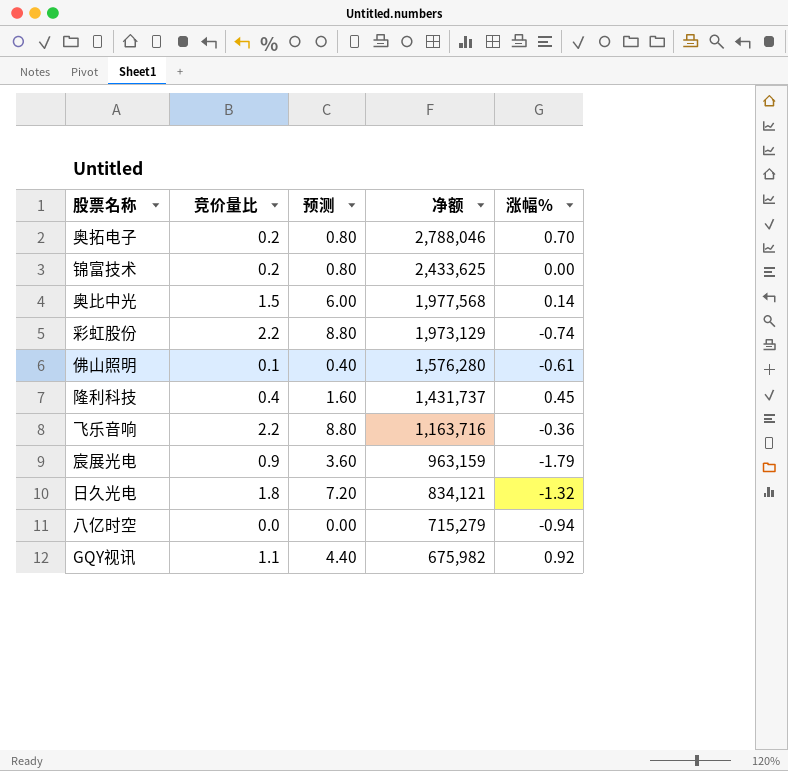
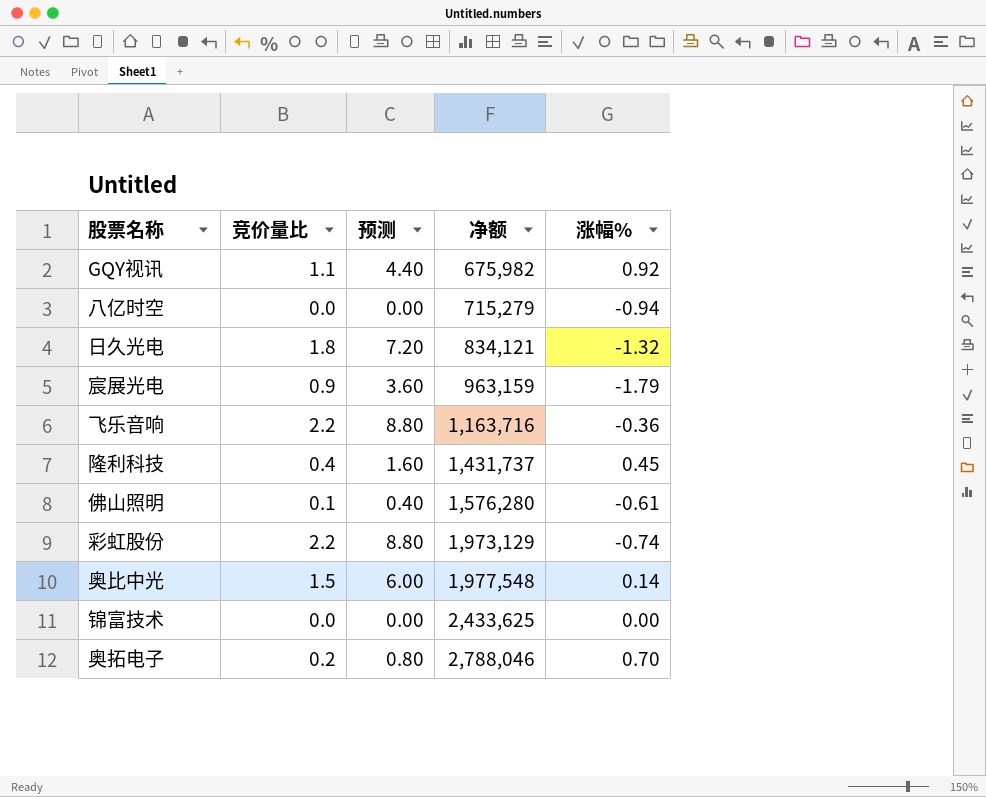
row order: 净额 descending -> 净额 ascending
奥比中光 | 净额: 1,977,568 -> 1,977,548
锦富技术 | 竞价量比: 0.2 -> 0.0
锦富技术 | 预测: 0.80 -> 0.00

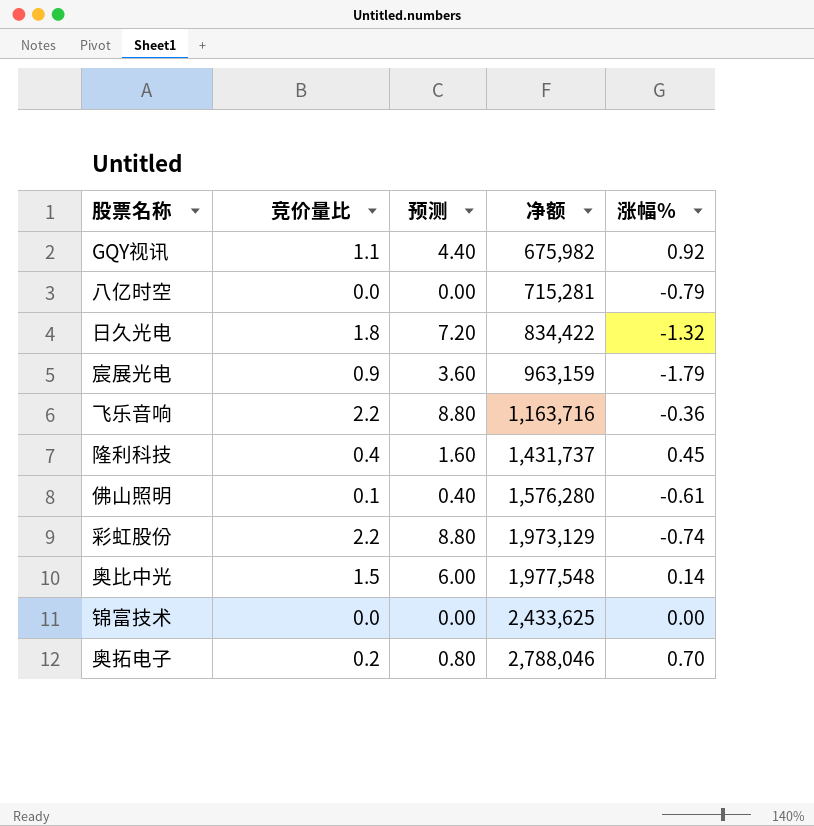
八亿时空 | 净额: 715,279 -> 715,281
八亿时空 | 涨幅%: -0.94 -> -0.79
日久光电 | 净额: 834,121 -> 834,422

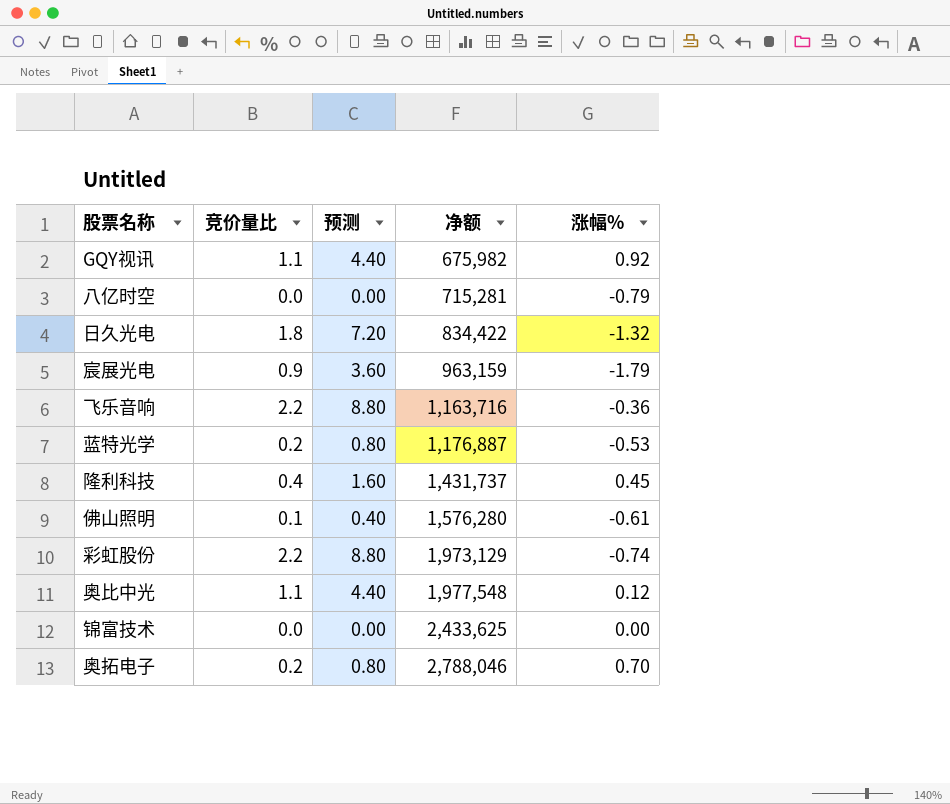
row 蓝特光学: none -> 0.2 | 0.80 | 1,176,887 | -0.53
奥比中光 | 竞价量比: 1.5 -> 1.1
奥比中光 | 预测: 6.00 -> 4.40
奥比中光 | 涨幅%: 0.14 -> 0.12

